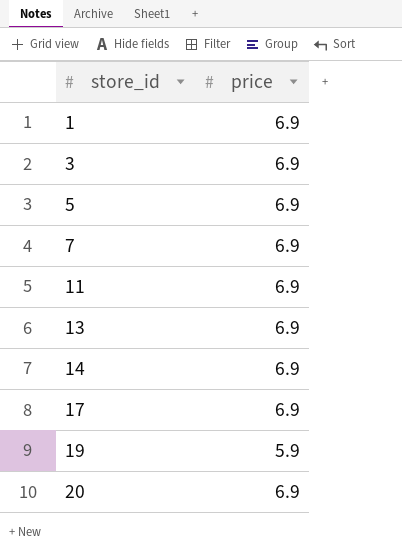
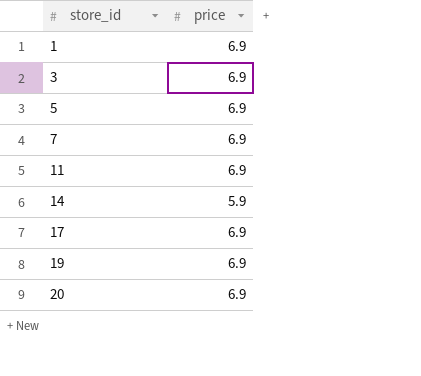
row 13: 6.9 -> none
14 | price: 6.9 -> 5.9
19 | price: 5.9 -> 6.9

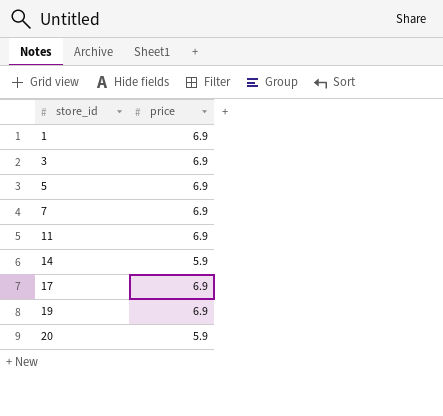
20 | price: 6.9 -> 5.9

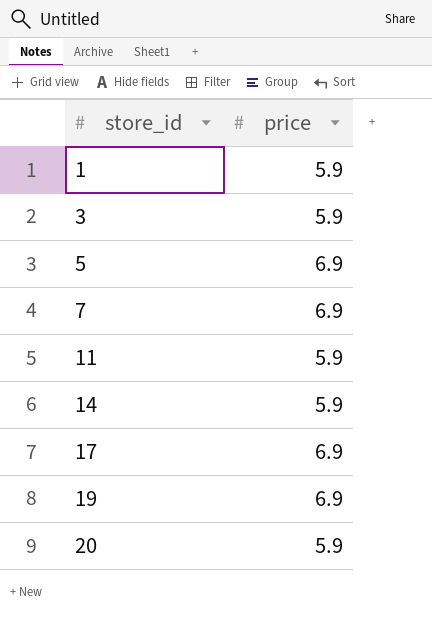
1 | price: 6.9 -> 5.9
3 | price: 6.9 -> 5.9
11 | price: 6.9 -> 5.9

